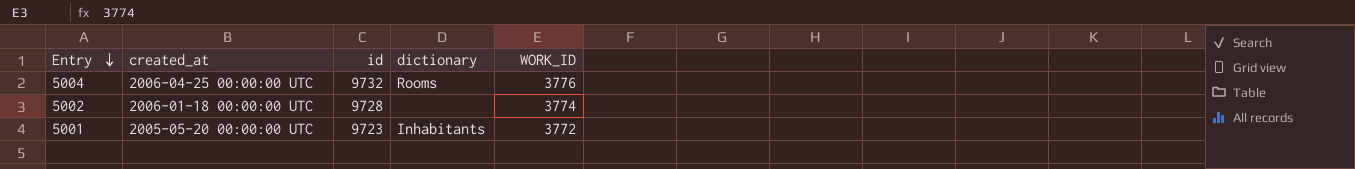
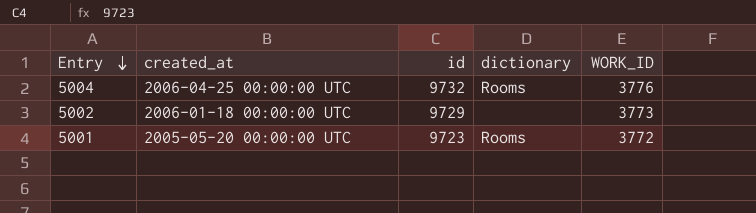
5002 | id: 9728 -> 9729
5002 | WORK_ID: 3774 -> 3773
5001 | dictionary: Inhabitants -> Rooms

